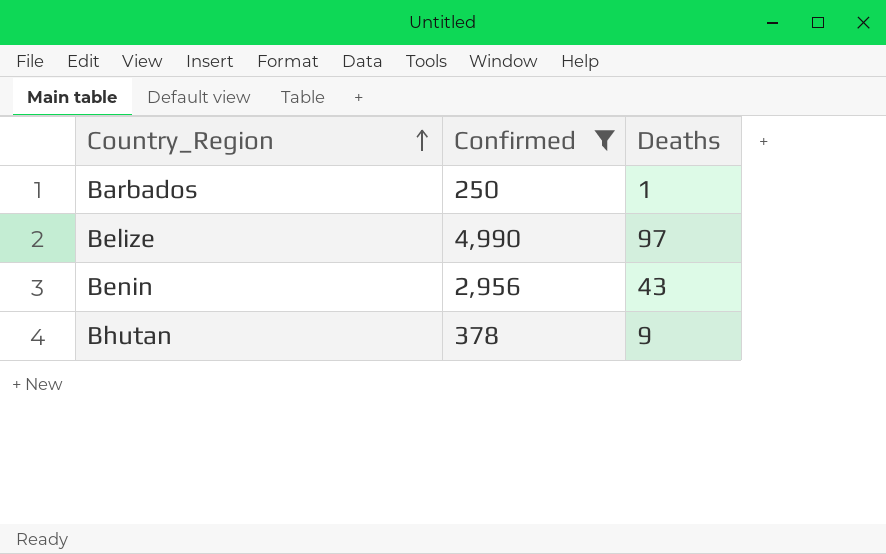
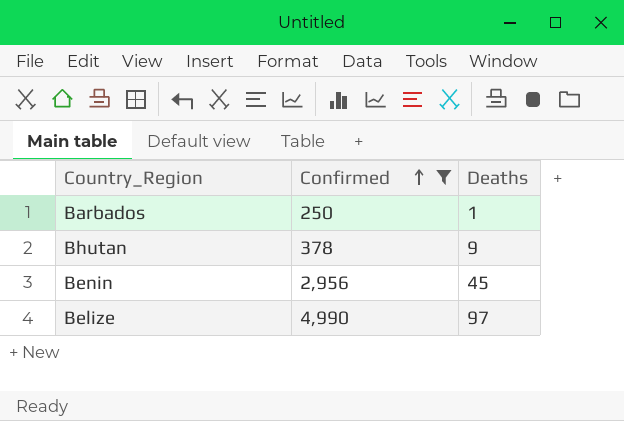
row order: Country_Region ascending -> Confirmed ascending
Benin | Deaths: 43 -> 45

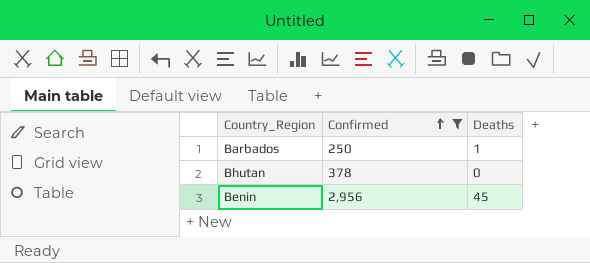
row Belize: 4,990 | 97 -> none
Bhutan | Deaths: 9 -> 0

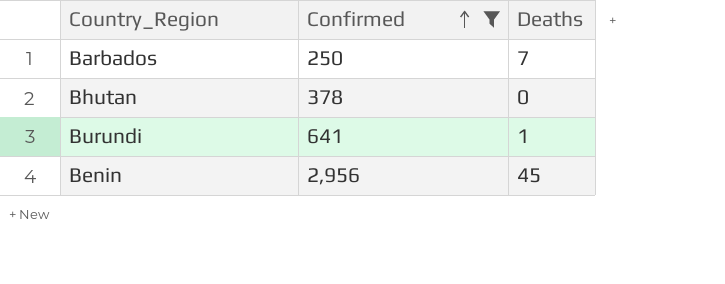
Barbados | Deaths: 1 -> 7
row Burundi: none -> 641 | 1

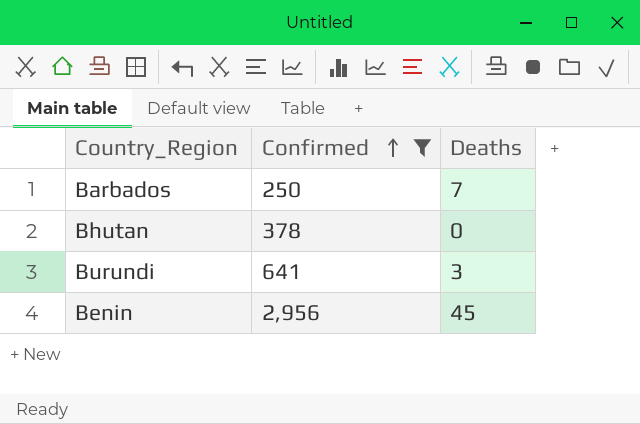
Burundi | Deaths: 1 -> 3

